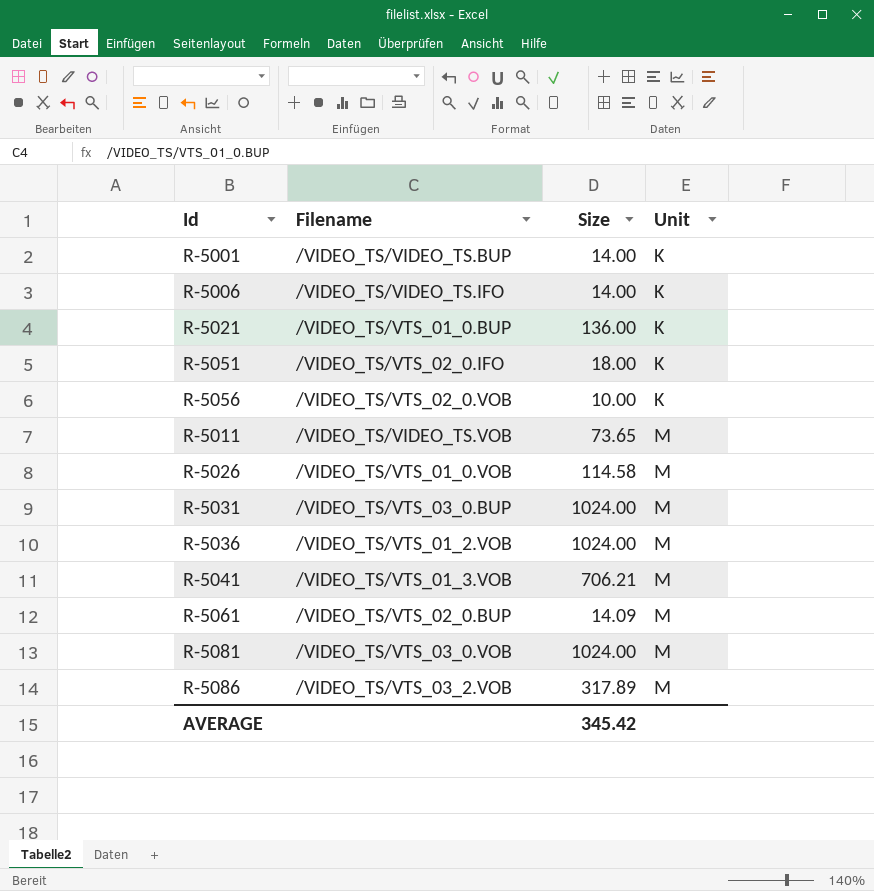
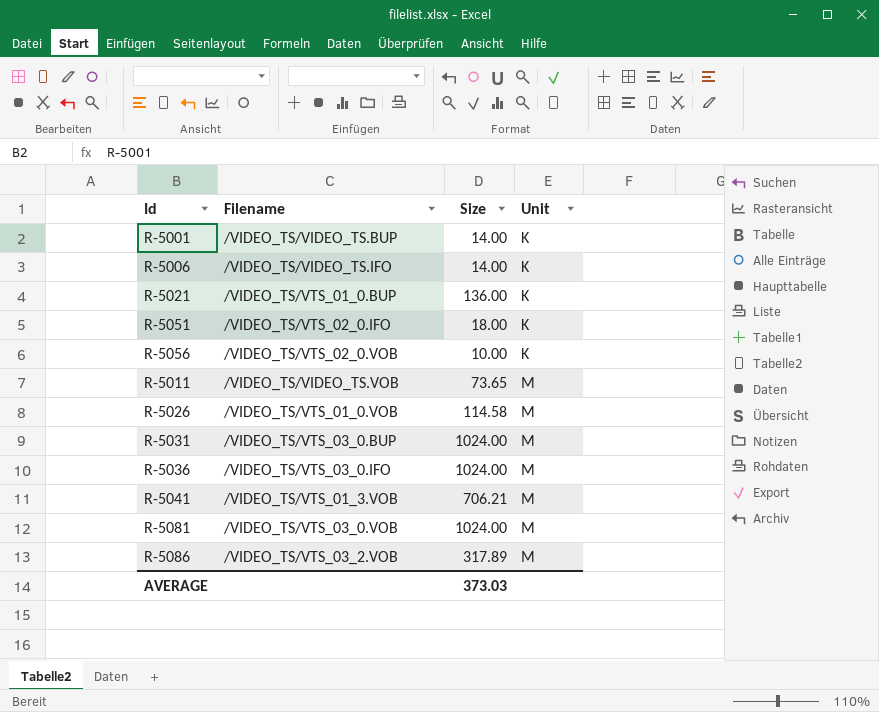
row R-5061: /VIDEO_TS/VTS_02_0.BUP | 14.09 | M -> none
R-5036 | Filename: /VIDEO_TS/VTS_01_2.VOB -> /VIDEO_TS/VTS_03_0.IFO
AVERAGE | Size: 345.42 -> 373.03

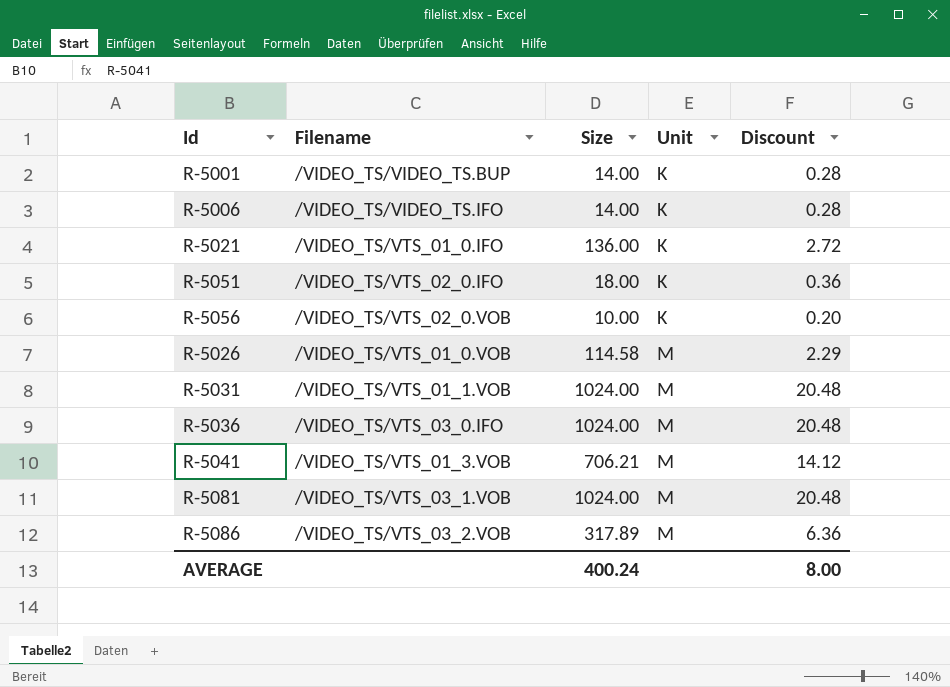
column Discount | formula: none -> [Size] * 0.02
row R-5011: /VIDEO_TS/VIDEO_TS.VOB | 73.65 | M -> none
R-5021 | Filename: /VIDEO_TS/VTS_01_0.BUP -> /VIDEO_TS/VTS_01_0.IFO
R-5031 | Filename: /VIDEO_TS/VTS_03_0.BUP -> /VIDEO_TS/VTS_01_1.VOB
R-5081 | Filename: /VIDEO_TS/VTS_03_0.VOB -> /VIDEO_TS/VTS_03_1.VOB
AVERAGE | Size: 373.03 -> 400.24

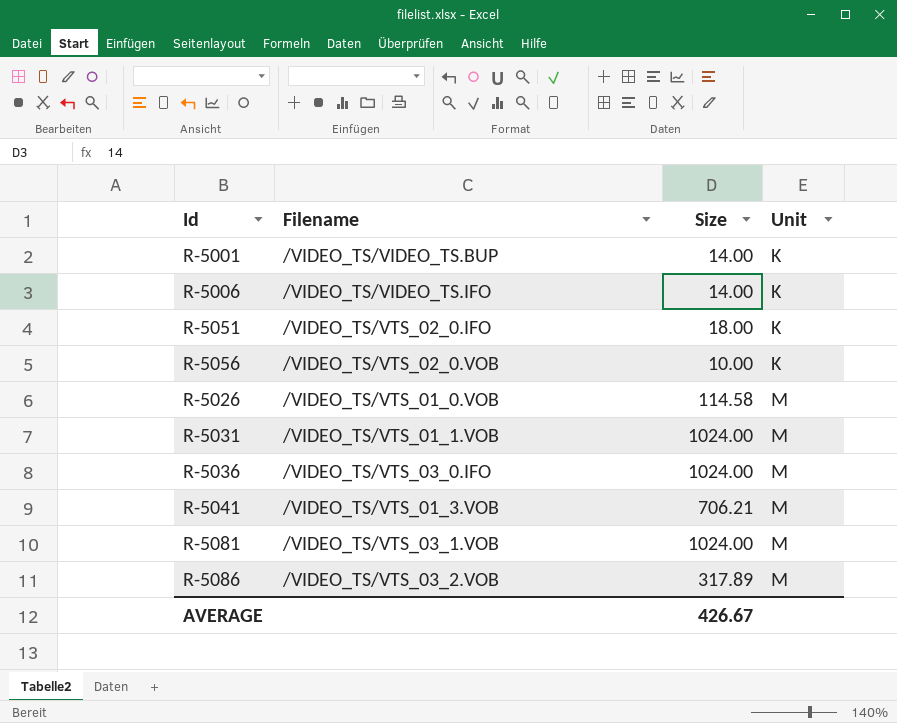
column Discount | formula: [Size] * 0.02 -> none
row R-5021: /VIDEO_TS/VTS_01_0.IFO | 136.00 | K | 2.72 -> none
AVERAGE | Size: 400.24 -> 426.67

